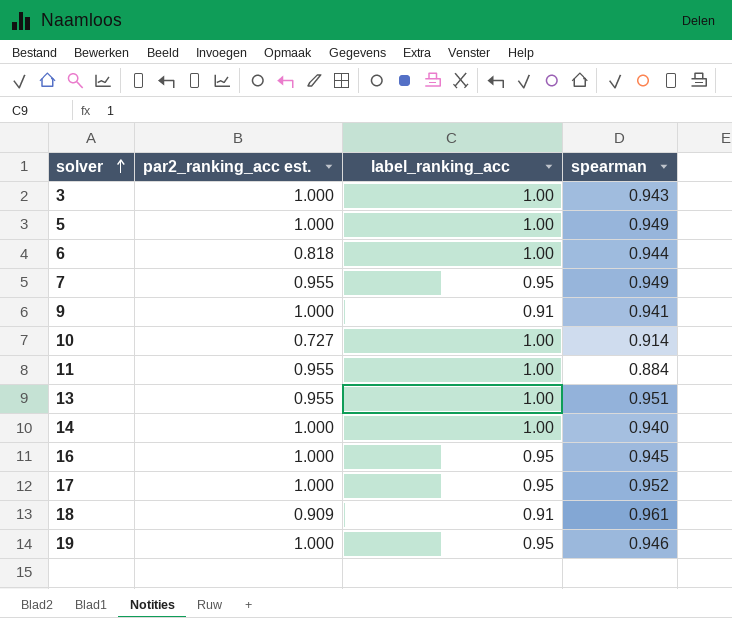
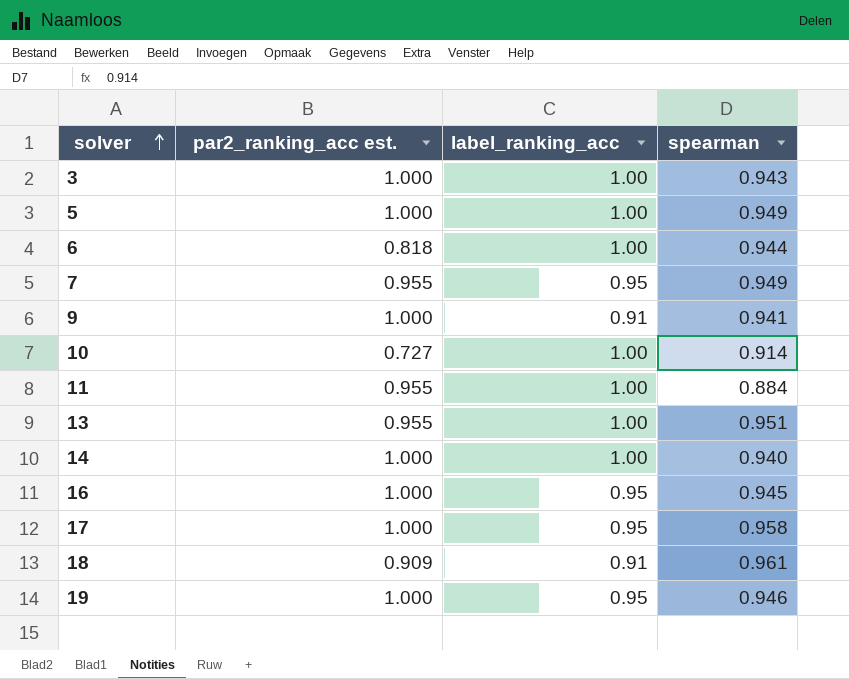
17 | spearman: 0.952 -> 0.958

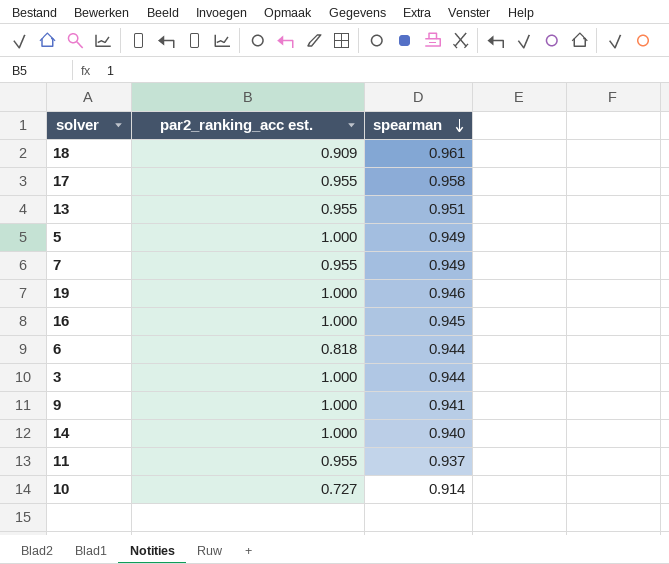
row order: solver ascending -> spearman descending
column label_ranking_acc | position: 3 -> none
17 | par2_ranking_acc est.: 1.000 -> 0.955
3 | spearman: 0.943 -> 0.944
11 | spearman: 0.884 -> 0.937

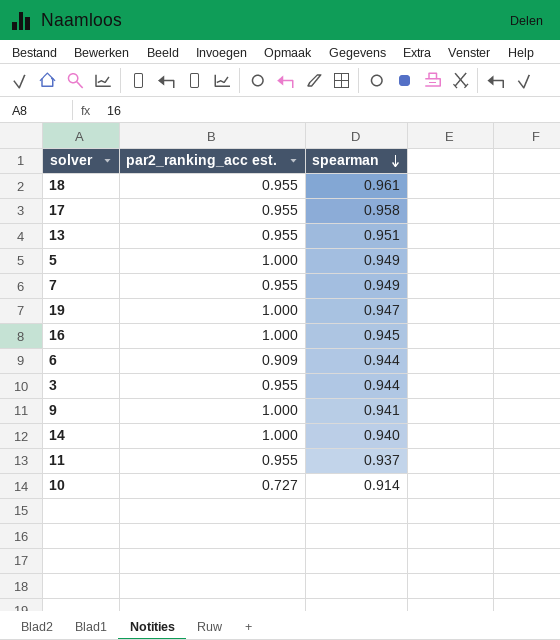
18 | par2_ranking_acc est.: 0.909 -> 0.955
19 | spearman: 0.946 -> 0.947
6 | par2_ranking_acc est.: 0.818 -> 0.909
3 | par2_ranking_acc est.: 1.000 -> 0.955

